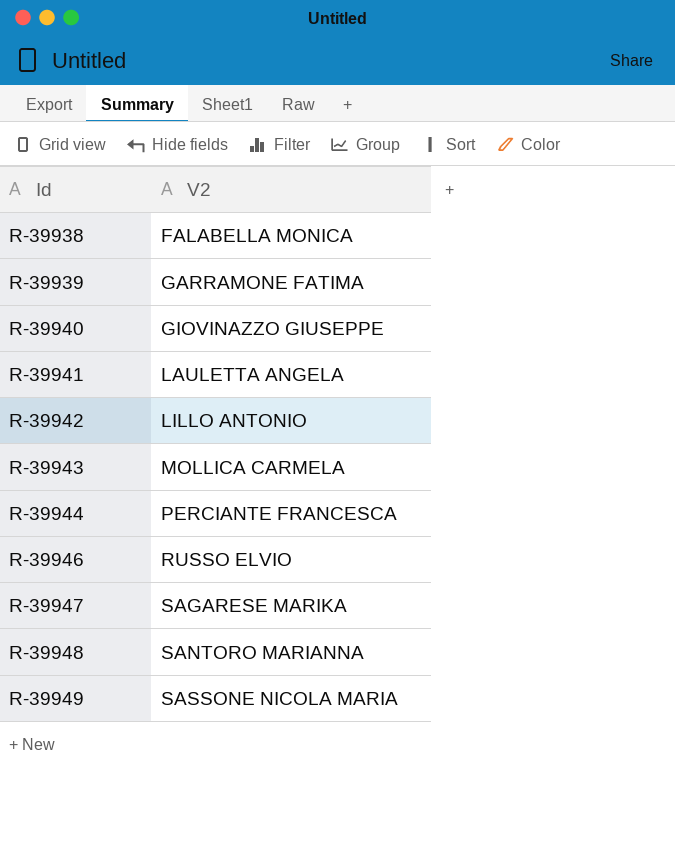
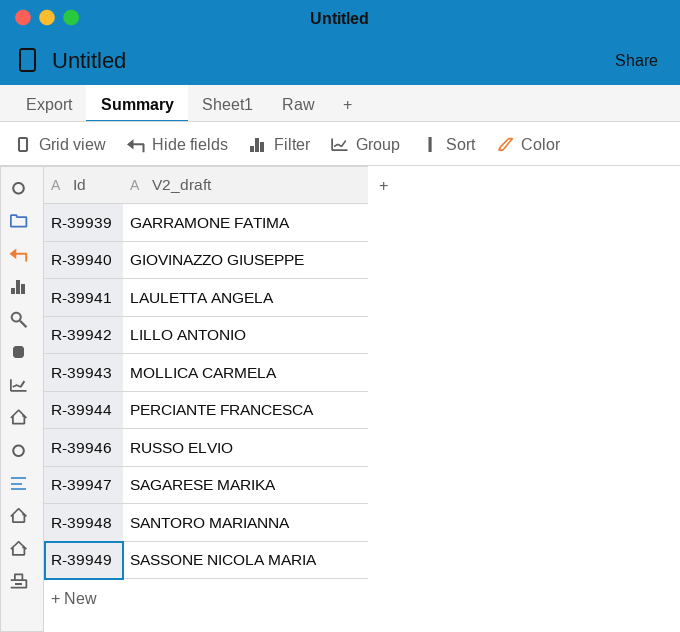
column name: V2 -> V2_draft
row R-39938: FALABELLA MONICA -> none

